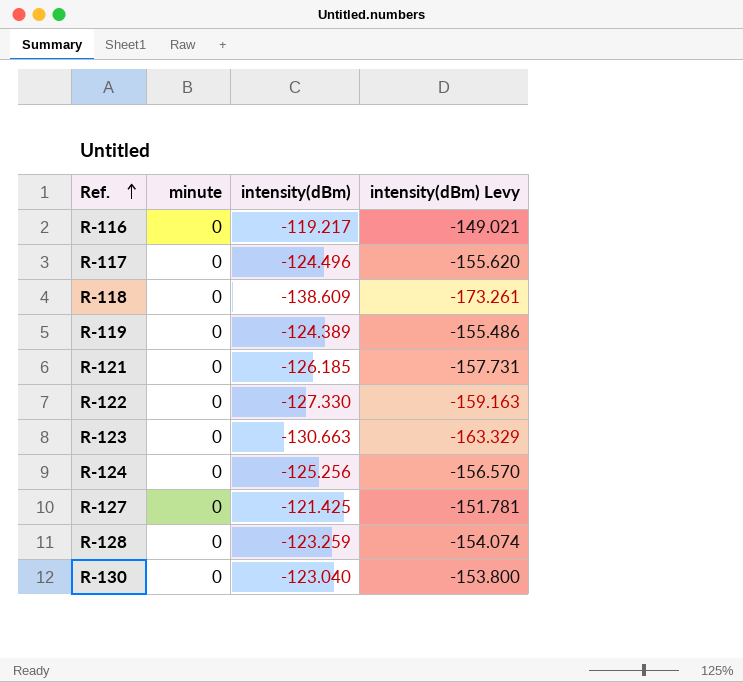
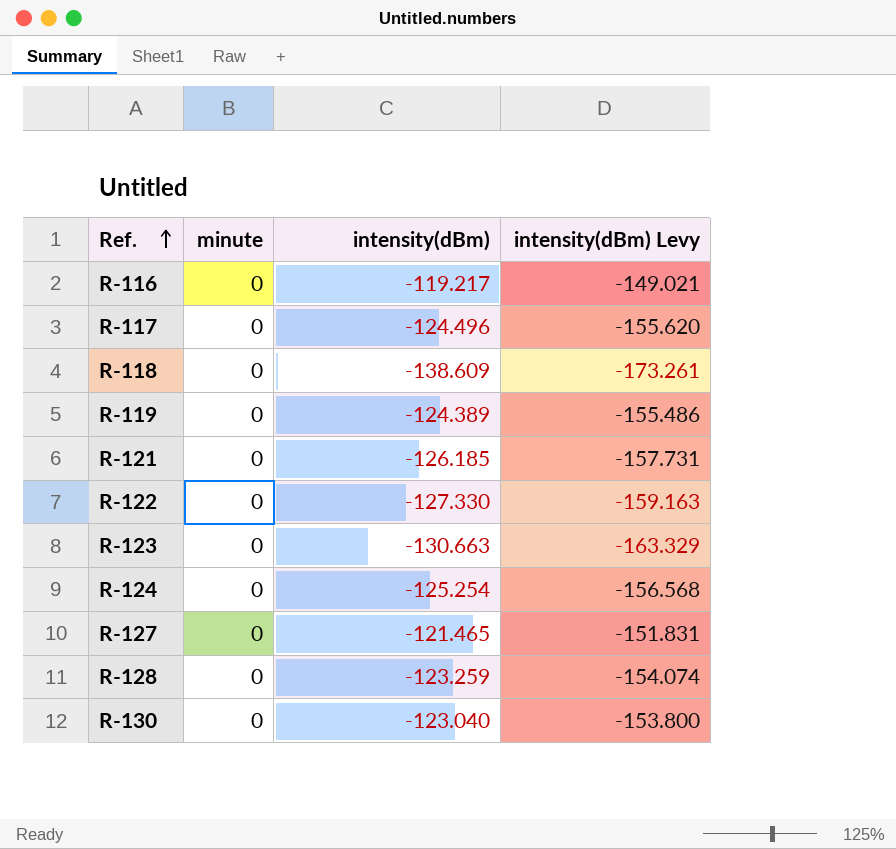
R-124 | intensity(dBm): -125.256 -> -125.254
R-124 | intensity(dBm) Levy: -156.570 -> -156.568
R-127 | intensity(dBm): -121.425 -> -121.465
R-127 | intensity(dBm) Levy: -151.781 -> -151.831

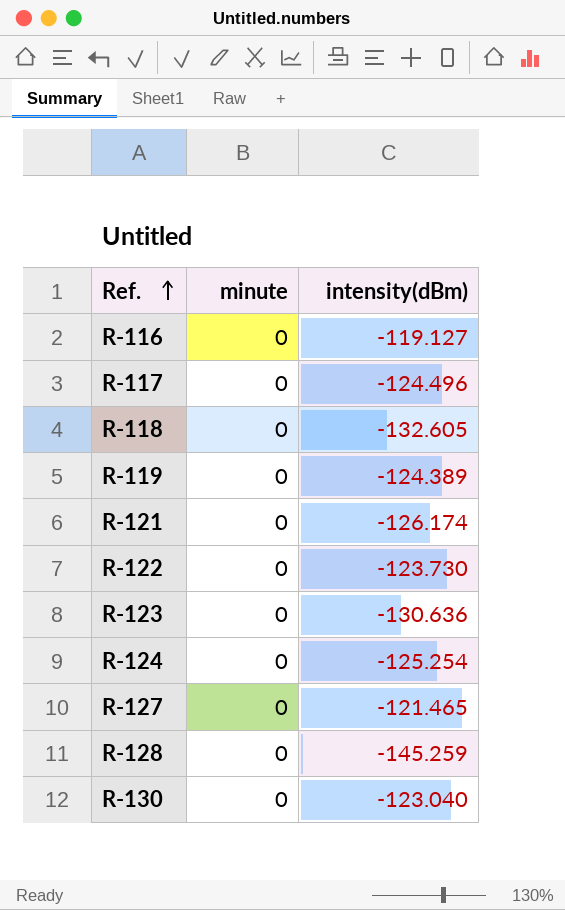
column intensity(dBm) Levy | formula: [intensity(dBm)] * 1.25 -> none
R-116 | intensity(dBm): -119.217 -> -119.127
R-118 | intensity(dBm): -138.609 -> -132.605
R-121 | intensity(dBm): -126.185 -> -126.174
R-122 | intensity(dBm): -127.330 -> -123.730
R-123 | intensity(dBm): -130.663 -> -130.636
R-128 | intensity(dBm): -123.259 -> -145.259

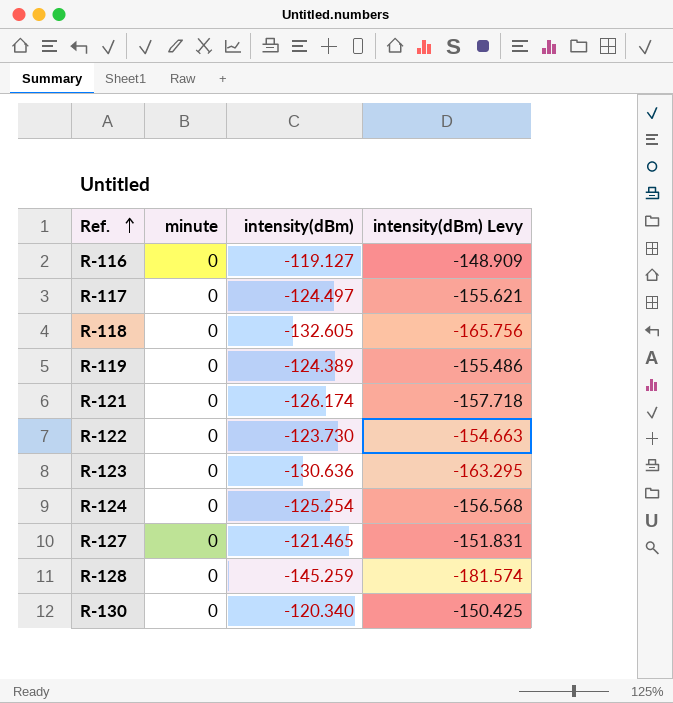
column intensity(dBm) Levy | formula: none -> [intensity(dBm)] * 1.25
R-117 | intensity(dBm): -124.496 -> -124.497
R-130 | intensity(dBm): -123.040 -> -120.340

